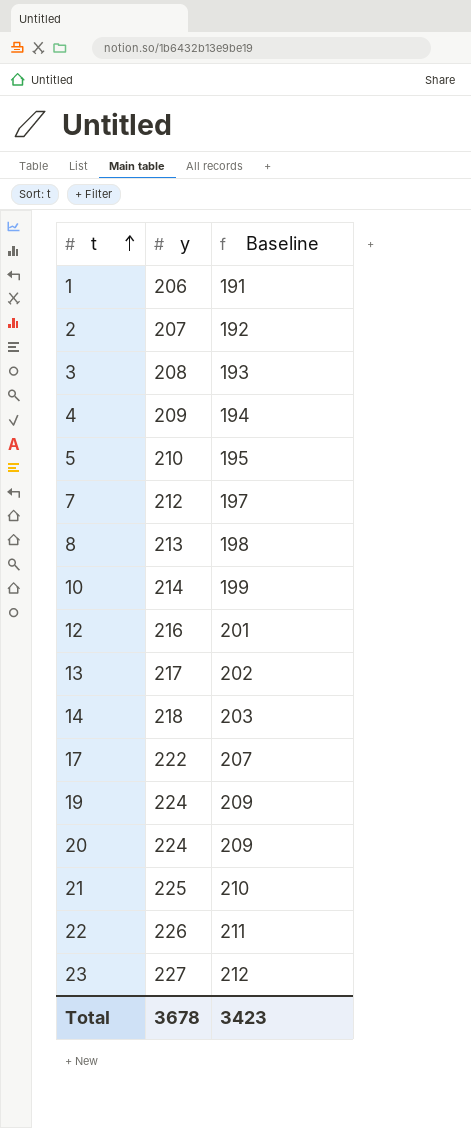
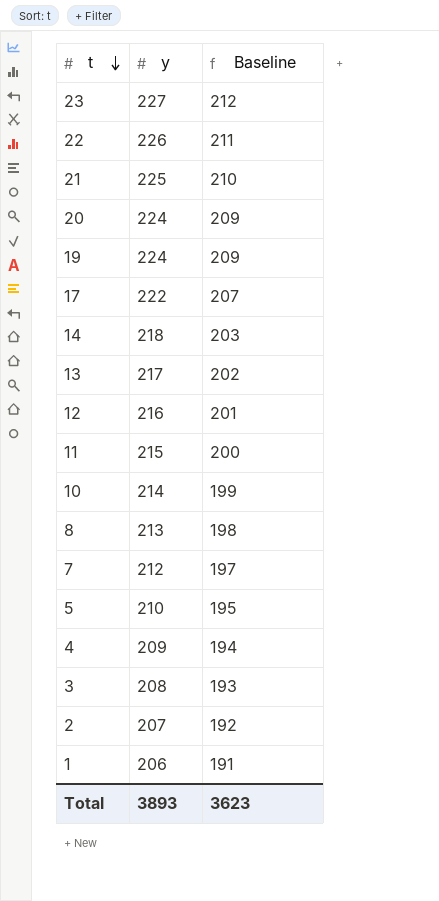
row order: t ascending -> t descending
row 11: none -> 215 | 200
Total | y: 3678 -> 3893
Total | Baseline: 3423 -> 3623

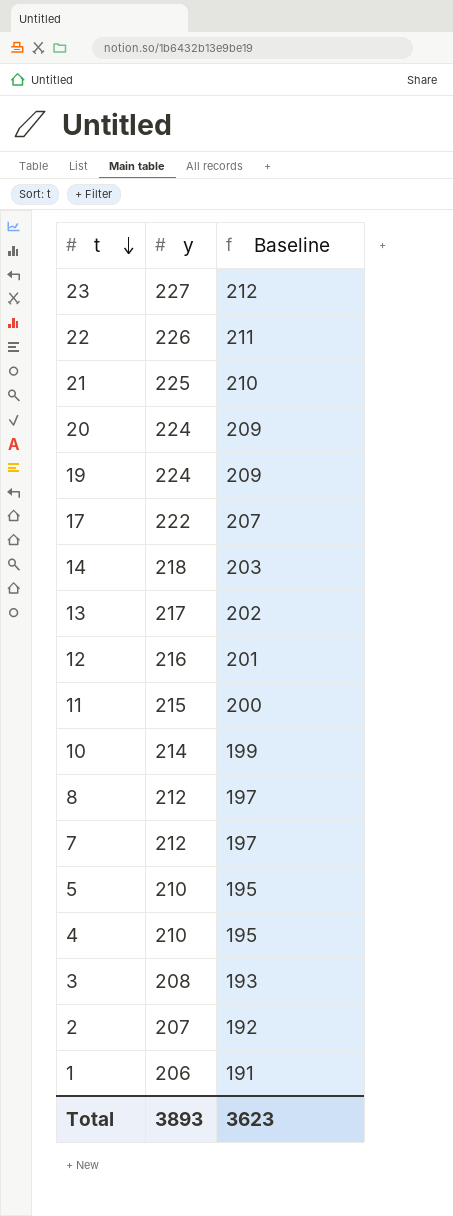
8 | y: 213 -> 212
8 | Baseline: 198 -> 197
4 | y: 209 -> 210
4 | Baseline: 194 -> 195

